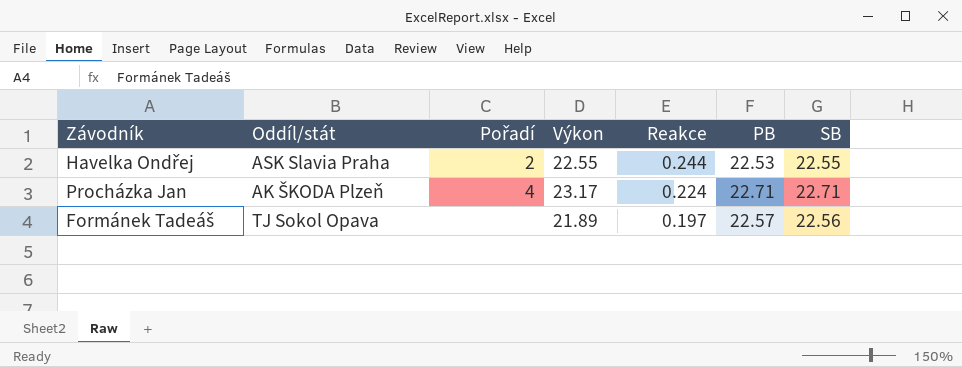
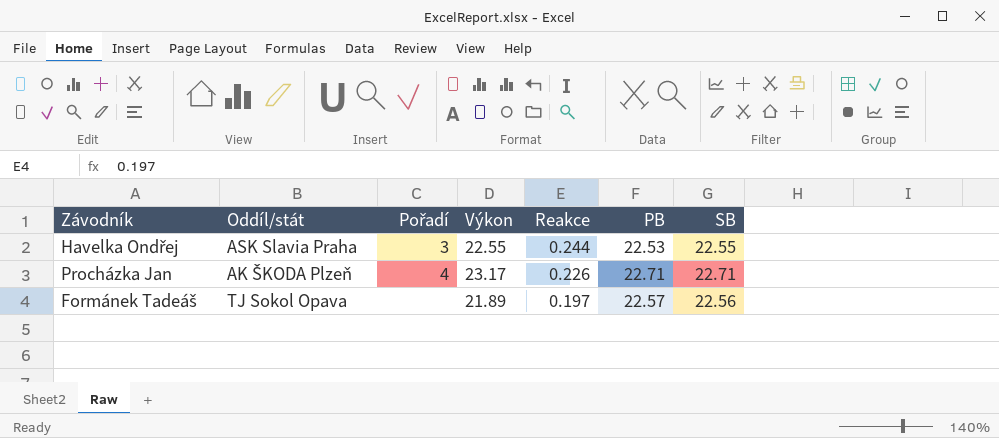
Havelka Ondřej | Pořadí: 2 -> 3
Procházka Jan | Reakce: 0.224 -> 0.226

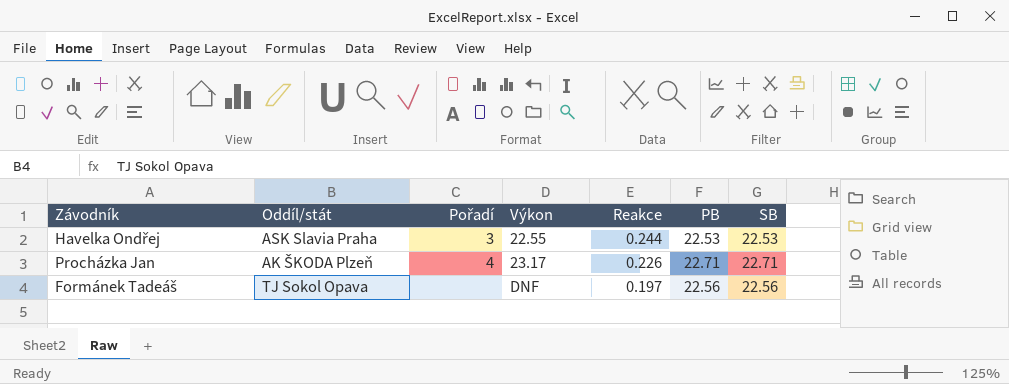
Havelka Ondřej | SB: 22.55 -> 22.53
Formánek Tadeáš | Výkon: 21.89 -> DNF
Formánek Tadeáš | PB: 22.57 -> 22.56

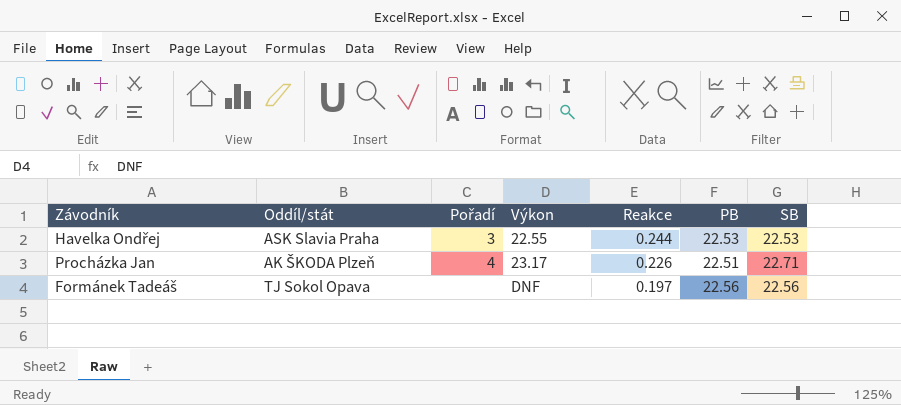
Procházka Jan | PB: 22.71 -> 22.51

